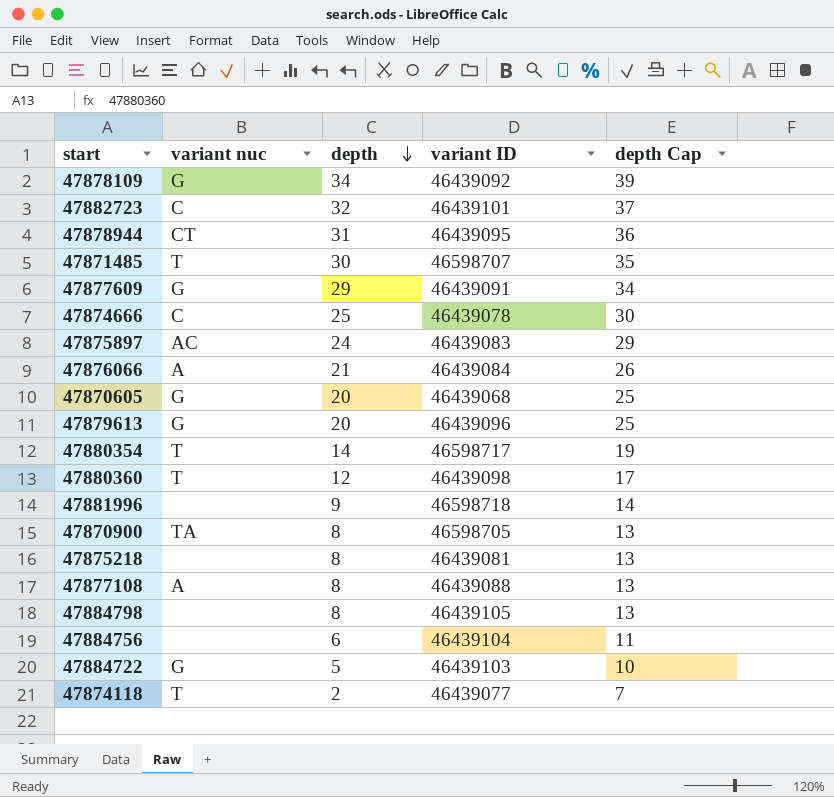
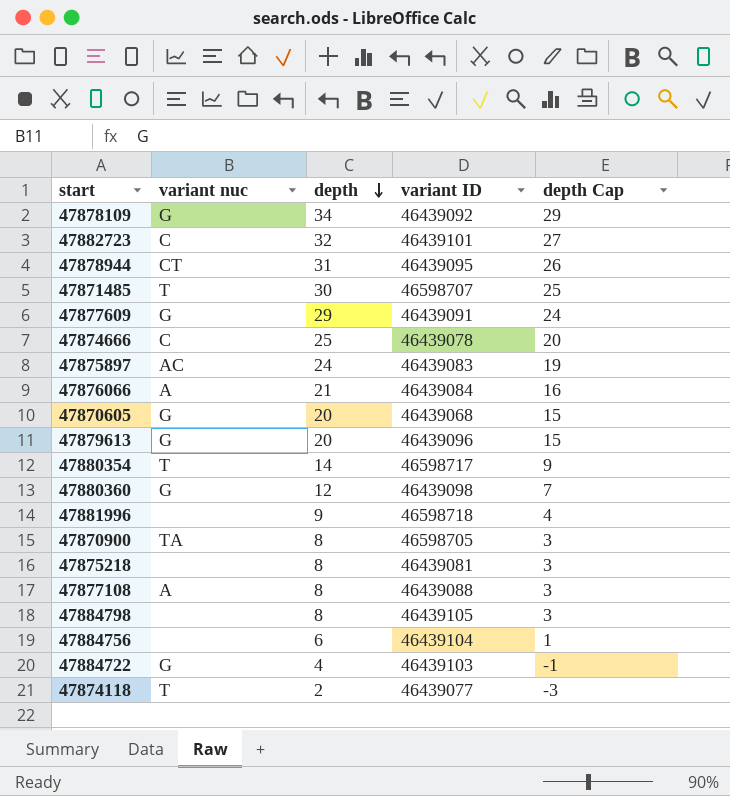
column depth Cap | formula: [depth] + 5 -> [depth] - 5
47880360 | variant nuc: T -> G
47884722 | depth: 5 -> 4

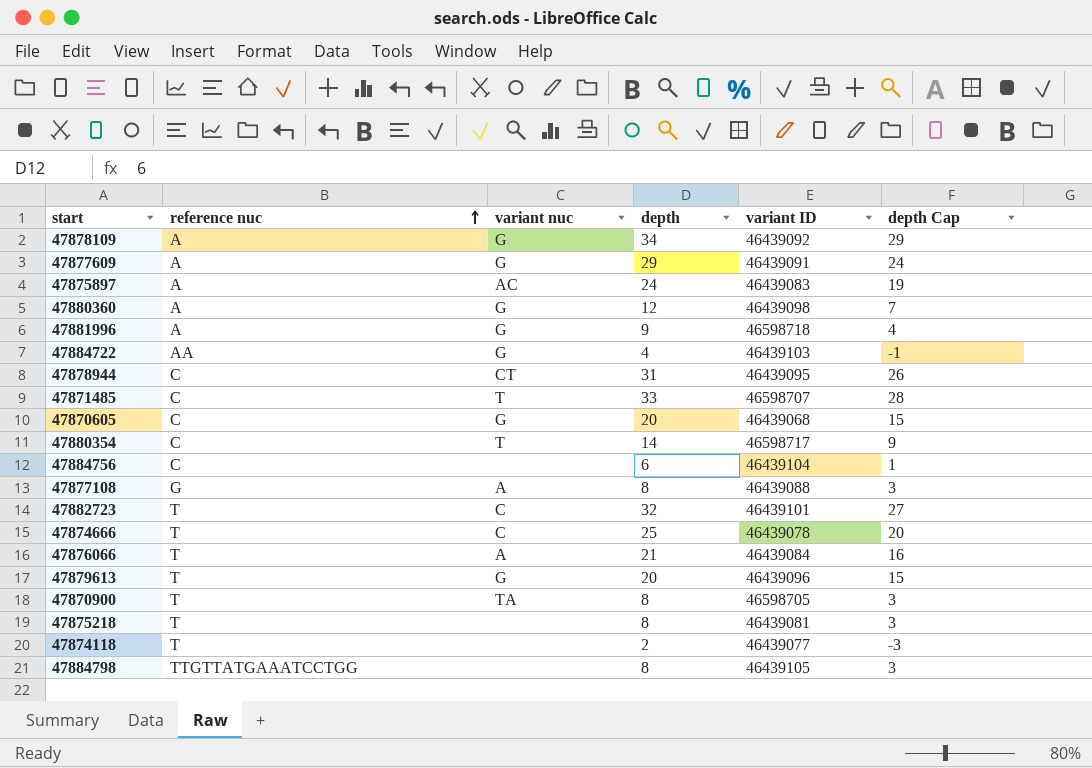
row order: depth descending -> reference nuc ascending
column reference nuc | position: none -> 2
47881996 | variant nuc: none -> G
47871485 | depth: 30 -> 33
47871485 | depth Cap: 25 -> 28
47874118 | variant nuc: T -> none

